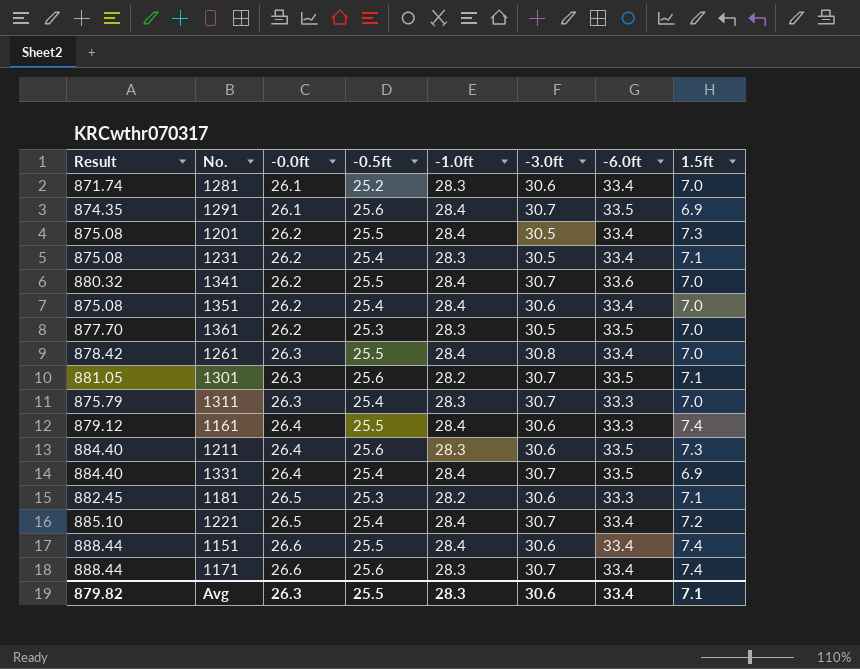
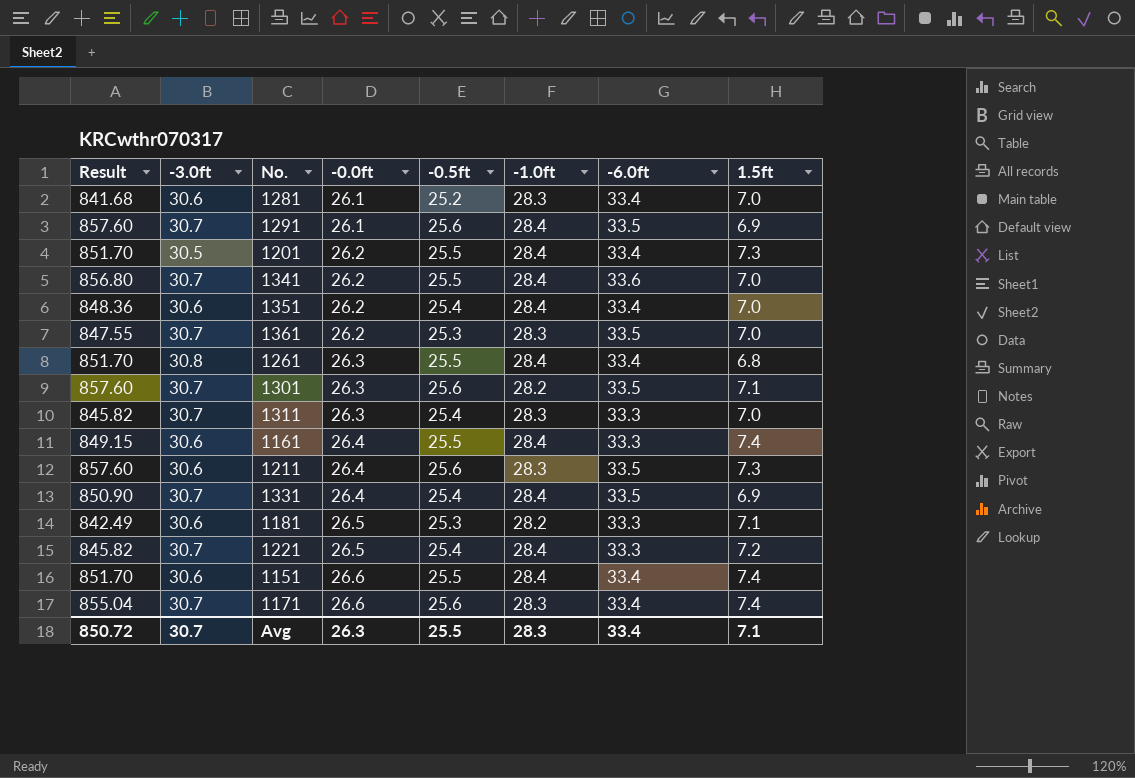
column Result | formula: [-0.0ft] * [-6.0ft] -> [-0.5ft] * [-6.0ft]
column -3.0ft | position: 6 -> 2
row 1231: 875.08 | 26.2 | 25.4 | 28.3 | 30.5 | 33.4 | 7.1 -> none
1361 | -3.0ft: 30.5 -> 30.7
1261 | 1.5ft: 7.0 -> 6.8
1221 | -6.0ft: 33.4 -> 33.3
Avg | Result: 879.82 -> 850.72
Avg | -3.0ft: 30.6 -> 30.7

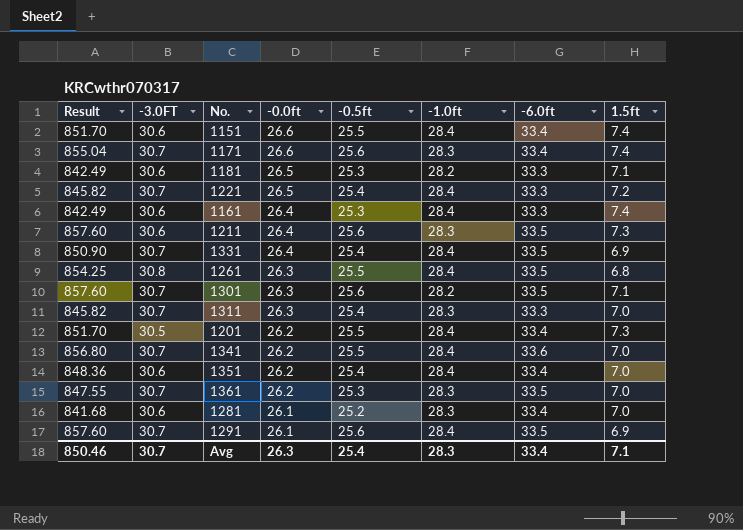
row order: -0.0ft ascending -> -0.0ft descending
column name: -3.0ft -> -3.0FT
1161 | Result: 849.15 -> 842.49
1161 | -0.5ft: 25.5 -> 25.3
1261 | Result: 851.70 -> 854.25
1261 | -6.0ft: 33.4 -> 33.5
Avg | Result: 850.72 -> 850.46
Avg | -0.5ft: 25.5 -> 25.4

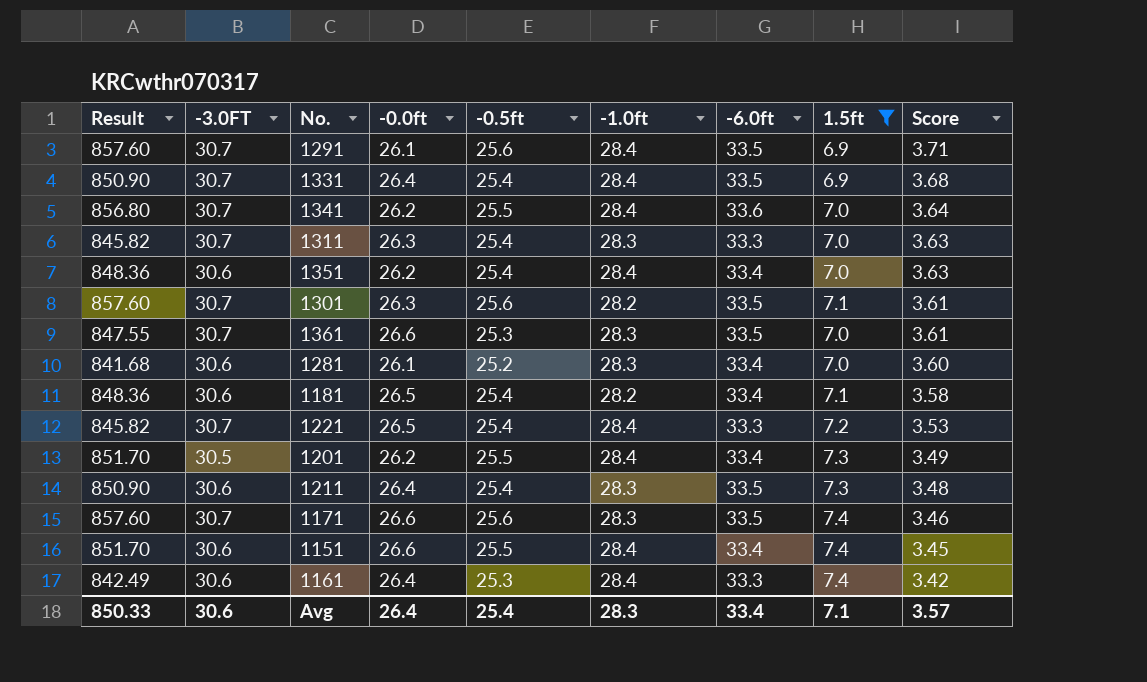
filter: none -> 1.5ft != 6.8
row order: -0.0ft descending -> Score descending
column Score | formula: none -> [-0.5ft] / [1.5ft]
1361 | -0.0ft: 26.2 -> 26.6
1181 | Result: 842.49 -> 848.36
1181 | -0.5ft: 25.3 -> 25.4
1181 | -6.0ft: 33.3 -> 33.4
1211 | Result: 857.60 -> 850.90
1211 | -0.5ft: 25.6 -> 25.4
1171 | Result: 855.04 -> 857.60
1171 | -6.0ft: 33.4 -> 33.5
Avg | Result: 850.46 -> 850.33
Avg | -3.0FT: 30.7 -> 30.6
Avg | -0.0ft: 26.3 -> 26.4

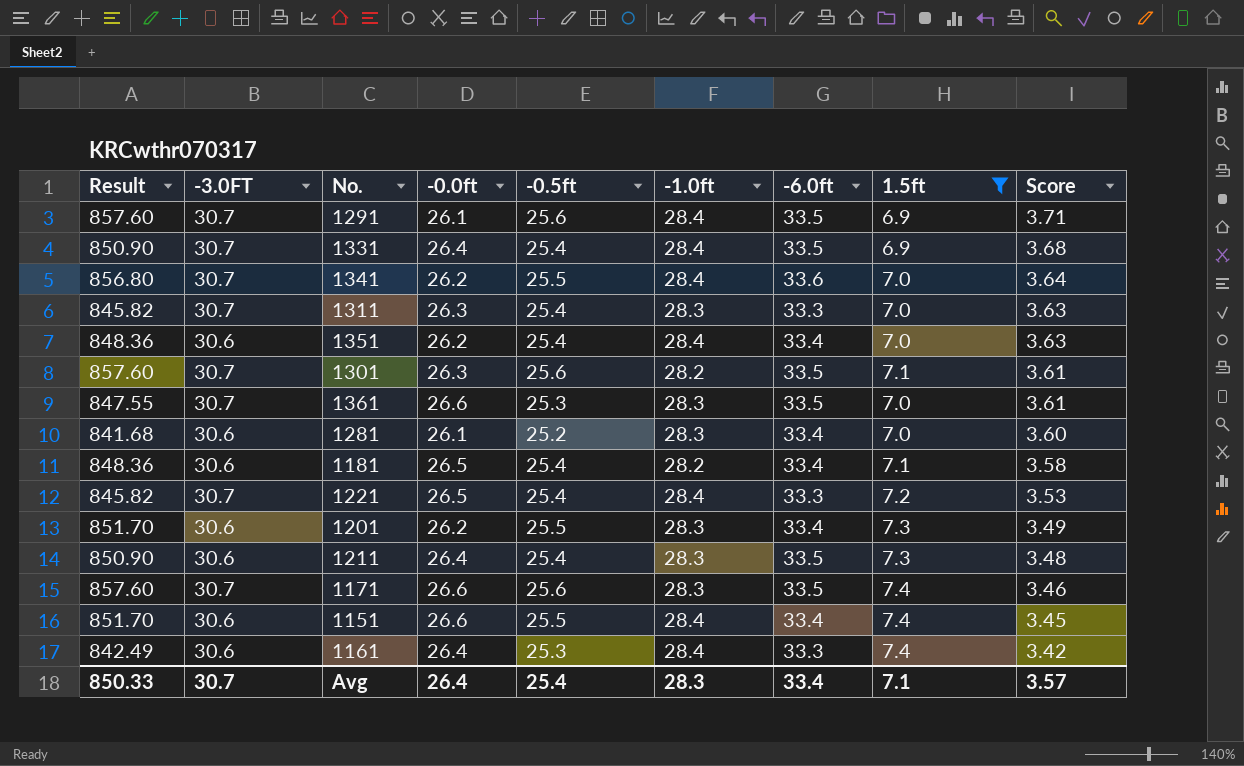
1201 | -3.0FT: 30.5 -> 30.6
1201 | -1.0ft: 28.4 -> 28.3
Avg | -3.0FT: 30.6 -> 30.7

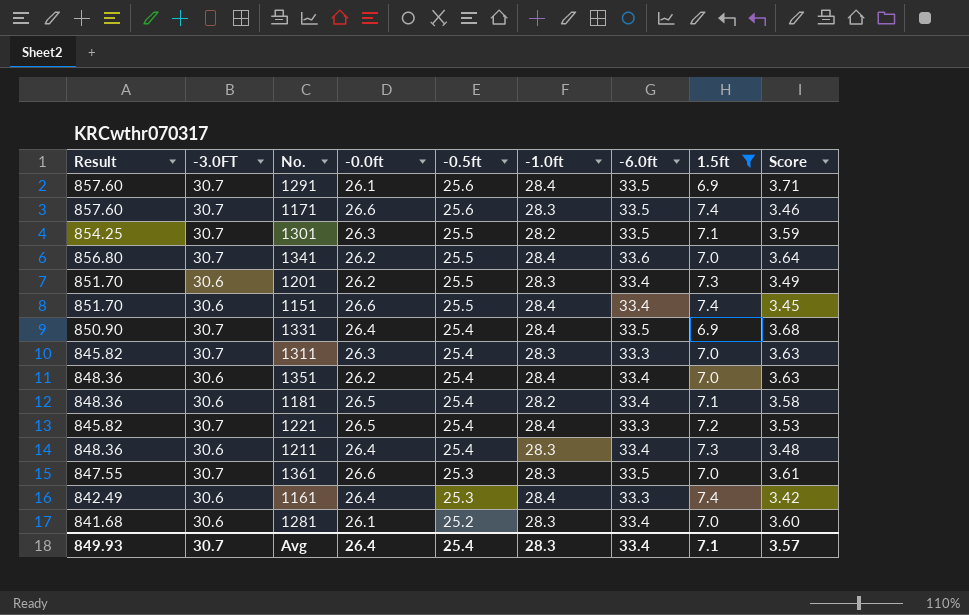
row order: Score descending -> -0.5ft descending
1301 | Result: 857.60 -> 854.25
1301 | -0.5ft: 25.6 -> 25.5
1301 | Score: 3.61 -> 3.59
1211 | Result: 850.90 -> 848.36
1211 | -6.0ft: 33.5 -> 33.4
Avg | Result: 850.33 -> 849.93

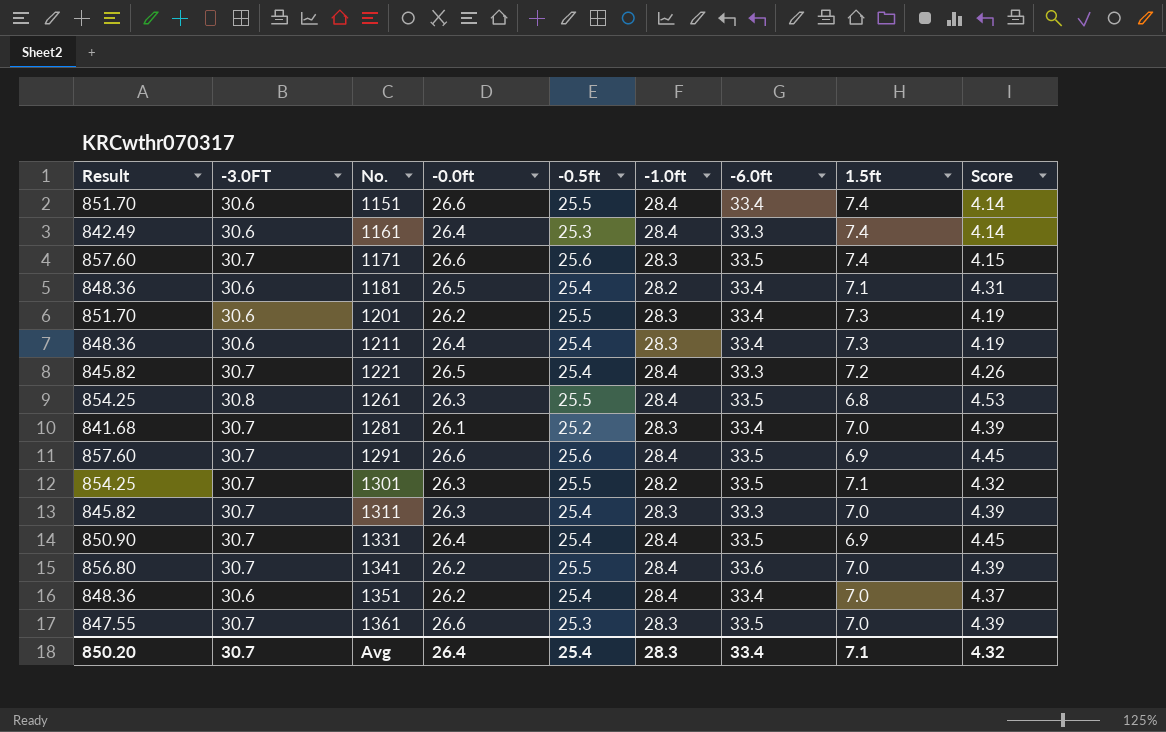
filter: 1.5ft != 6.8 -> none
row order: -0.5ft descending -> No. ascending
column Score | formula: [-0.5ft] / [1.5ft] -> [-3.0FT] / [1.5ft]
1281 | -3.0FT: 30.6 -> 30.7
1291 | -0.0ft: 26.1 -> 26.6
Avg | Result: 849.93 -> 850.20
Avg | Score: 3.57 -> 4.32

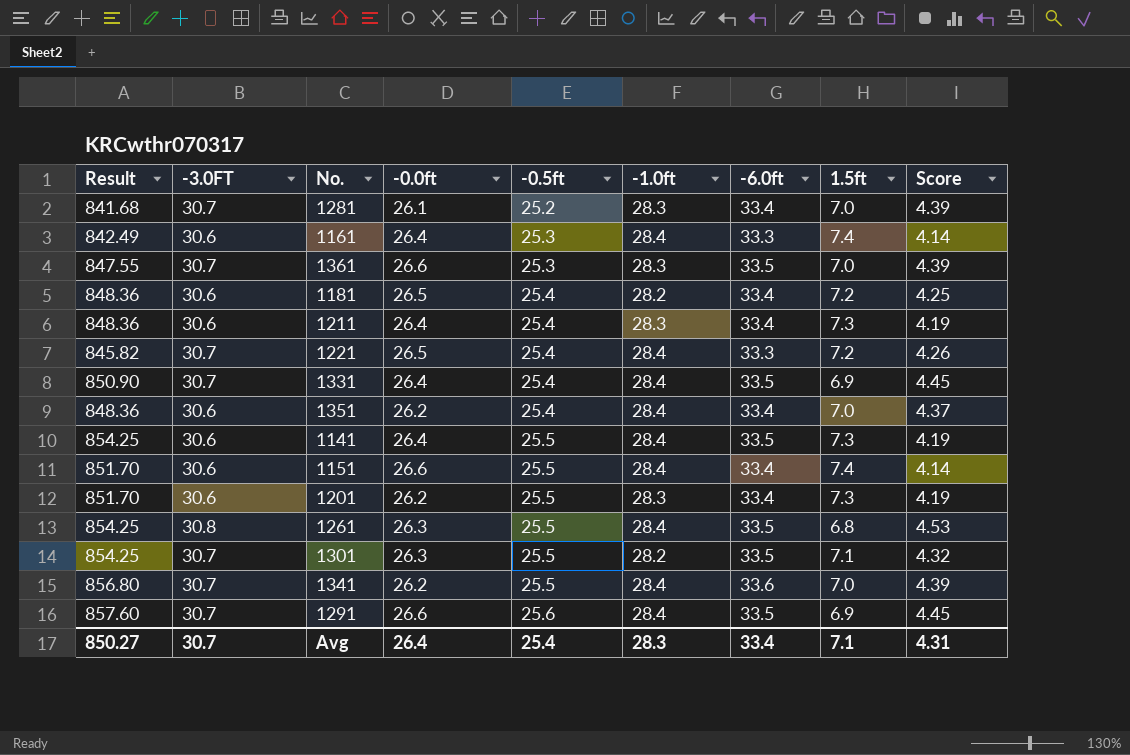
row order: No. ascending -> -0.5ft ascending
row 1171: 857.60 | 30.7 | 26.6 | 25.6 | 28.3 | 33.5 | 7.4 | 4.15 -> none
row 1311: 845.82 | 30.7 | 26.3 | 25.4 | 28.3 | 33.3 | 7.0 | 4.39 -> none
1181 | 1.5ft: 7.1 -> 7.2
1181 | Score: 4.31 -> 4.25
row 1141: none -> 854.25 | 30.6 | 26.4 | 25.5 | 28.4 | 33.5 | 7.3 | 4.19
Avg | Result: 850.20 -> 850.27
Avg | Score: 4.32 -> 4.31

